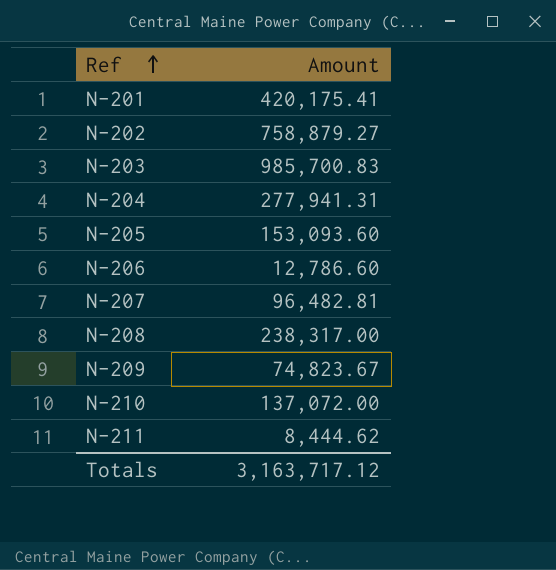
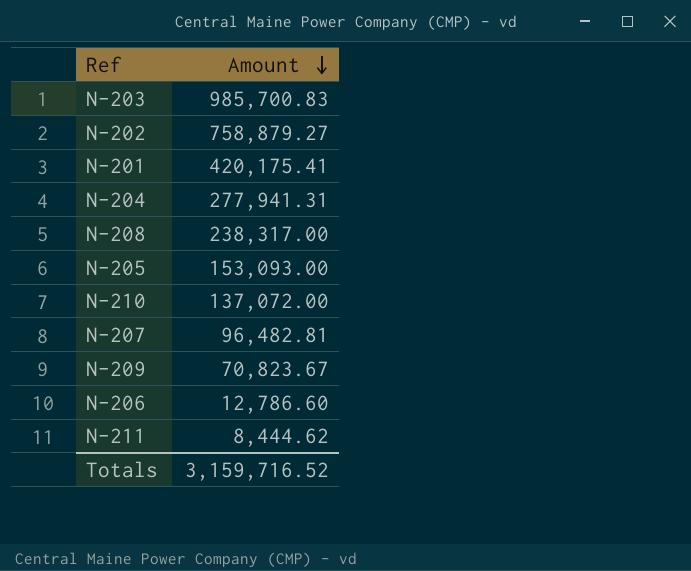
row order: Ref ascending -> Amount descending
N-205 | Amount: 153,093.60 -> 153,093.00
N-209 | Amount: 74,823.67 -> 70,823.67
Totals | Amount: 3,163,717.12 -> 3,159,716.52

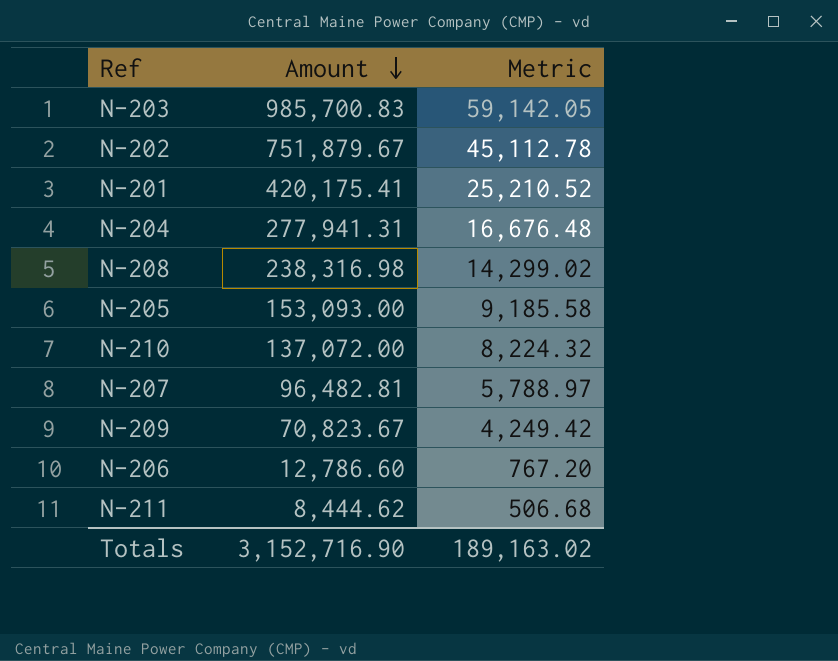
column Metric | formula: none -> [Amount] * 0.06
N-202 | Amount: 758,879.27 -> 751,879.67
N-208 | Amount: 238,317.00 -> 238,316.98
Totals | Amount: 3,159,716.52 -> 3,152,716.90

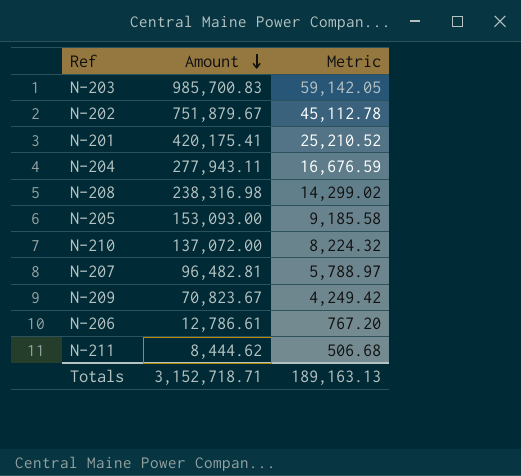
N-204 | Amount: 277,941.31 -> 277,943.11
N-204 | Metric: 16,676.48 -> 16,676.59
N-206 | Amount: 12,786.60 -> 12,786.61
Totals | Amount: 3,152,716.90 -> 3,152,718.71
Totals | Metric: 189,163.02 -> 189,163.13

